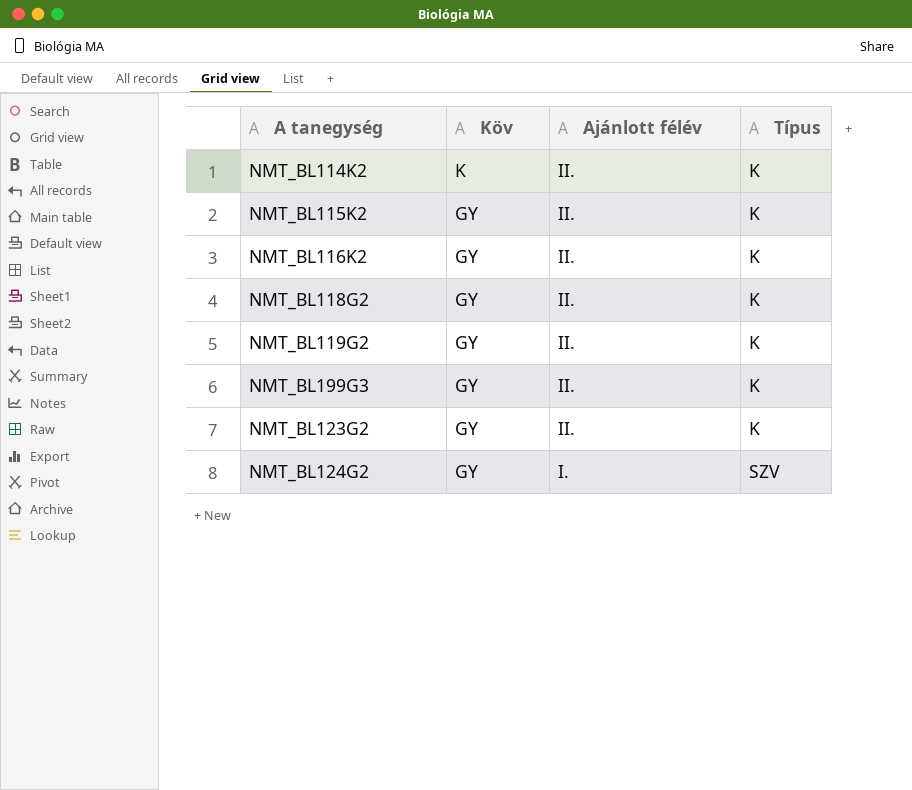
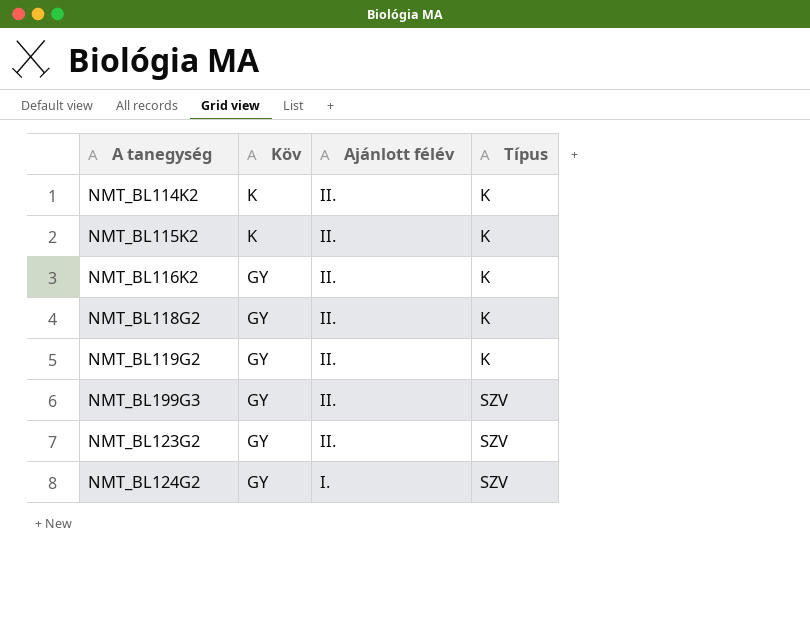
NMT_BL115K2 | Köv: GY -> K
NMT_BL199G3 | Típus: K -> SZV
NMT_BL123G2 | Típus: K -> SZV

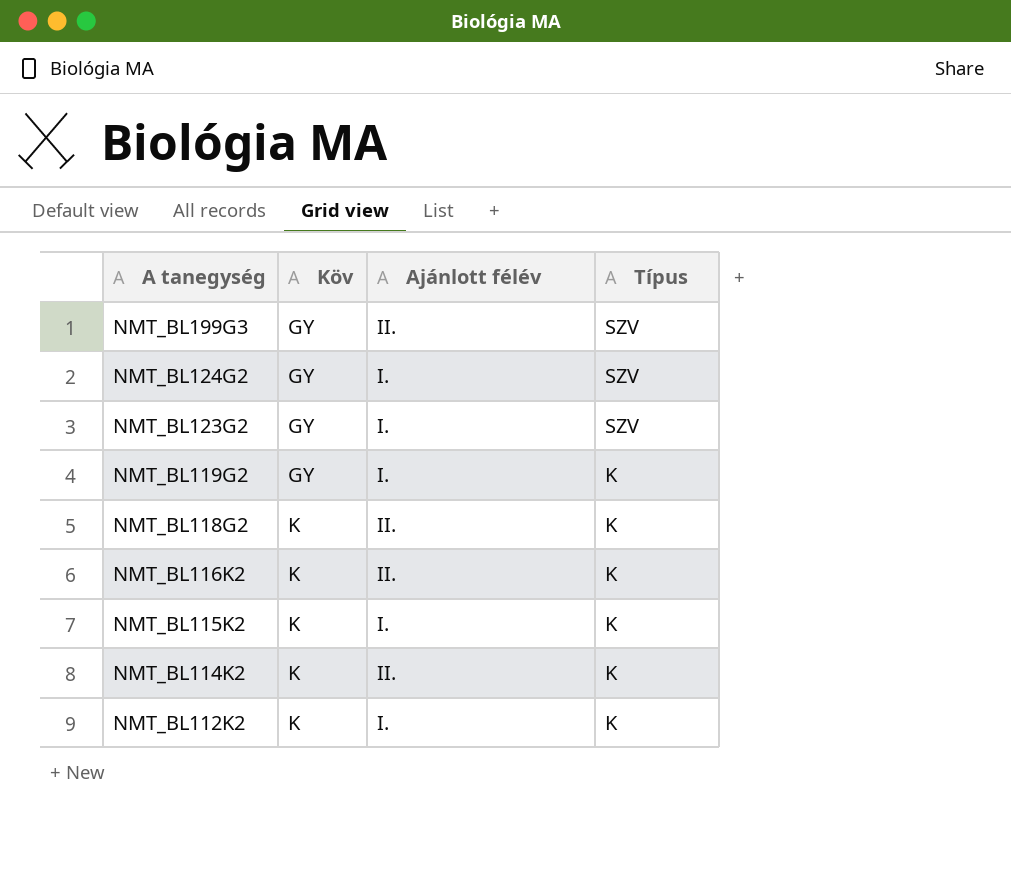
row order: Köv descending -> A tanegység descending
NMT_BL123G2 | Ajánlott félév: II. -> I.
NMT_BL119G2 | Ajánlott félév: II. -> I.
NMT_BL118G2 | Köv: GY -> K
NMT_BL116K2 | Köv: GY -> K
NMT_BL115K2 | Ajánlott félév: II. -> I.
row NMT_BL112K2: none -> K | I. | K

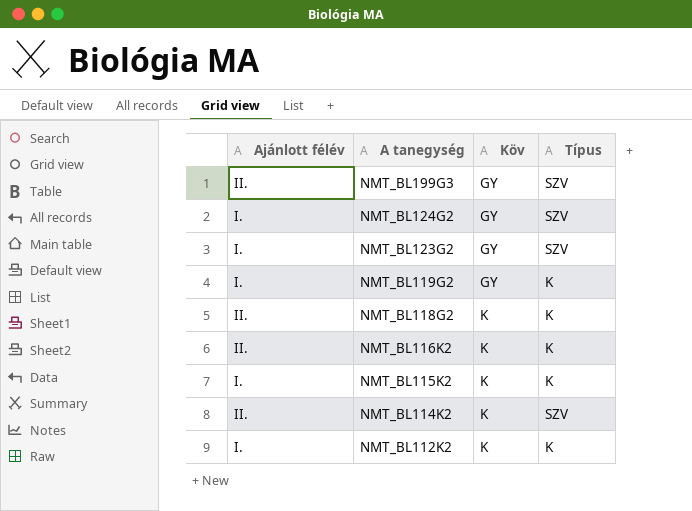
column Ajánlott félév | position: 3 -> 1
NMT_BL114K2 | Típus: K -> SZV

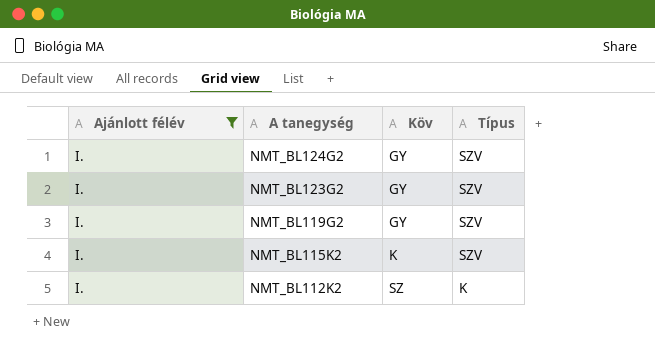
filter: none -> Ajánlott félév = I.
NMT_BL119G2 | Típus: K -> SZV
NMT_BL115K2 | Típus: K -> SZV
NMT_BL112K2 | Köv: K -> SZ

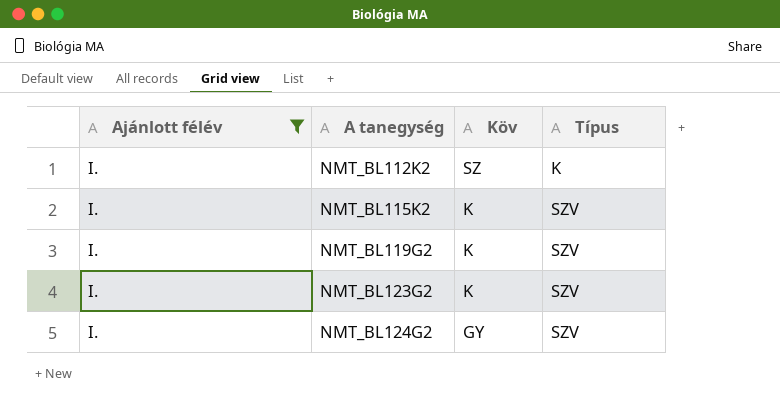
row order: A tanegység descending -> A tanegység ascending
NMT_BL119G2 | Köv: GY -> K
NMT_BL123G2 | Köv: GY -> K

